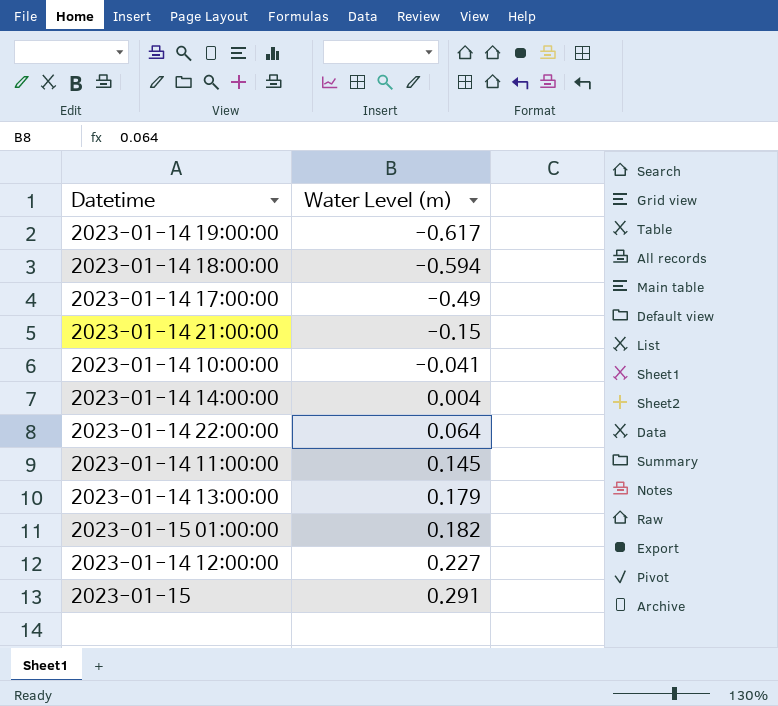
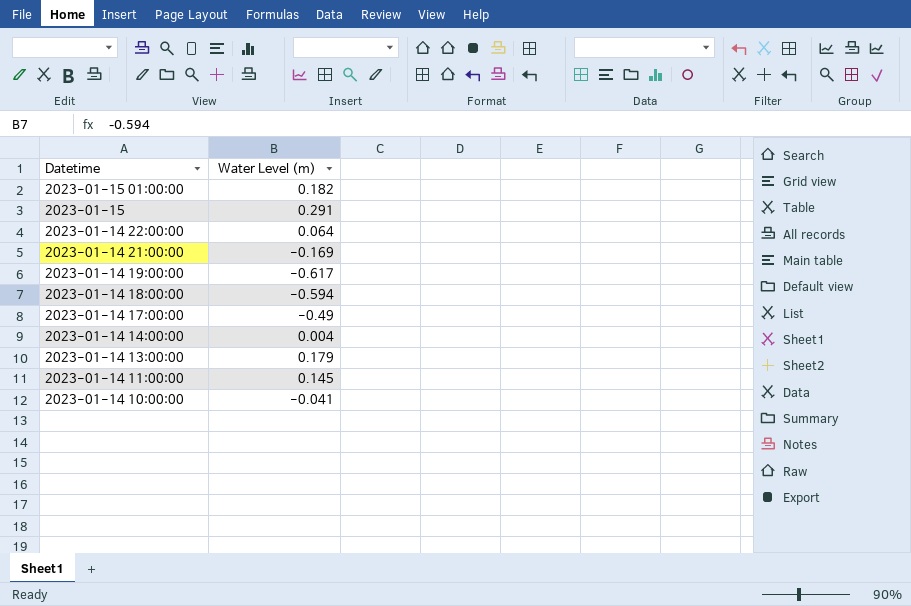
row order: Water Level (m) ascending -> Datetime descending
row 2023-01-14 12:00:00: 0.227 -> none
2023-01-14 21:00:00 | Water Level (m): -0.15 -> -0.169

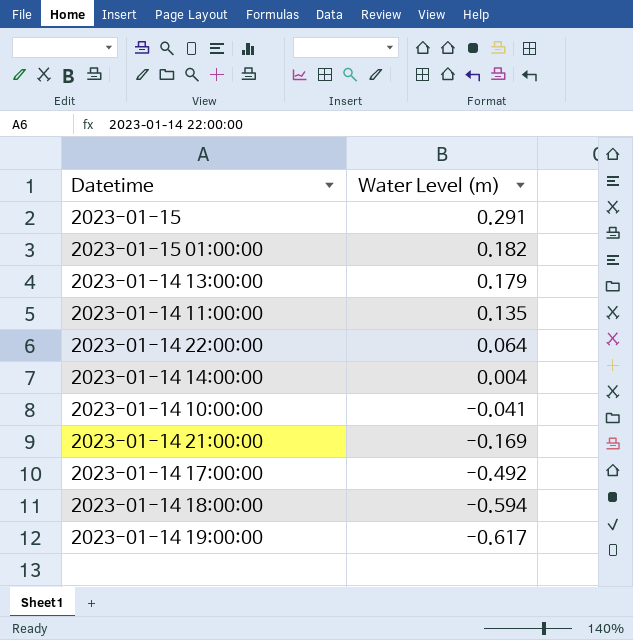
row order: Datetime descending -> Water Level (m) descending
2023-01-14 11:00:00 | Water Level (m): 0.145 -> 0.135
2023-01-14 17:00:00 | Water Level (m): -0.49 -> -0.492

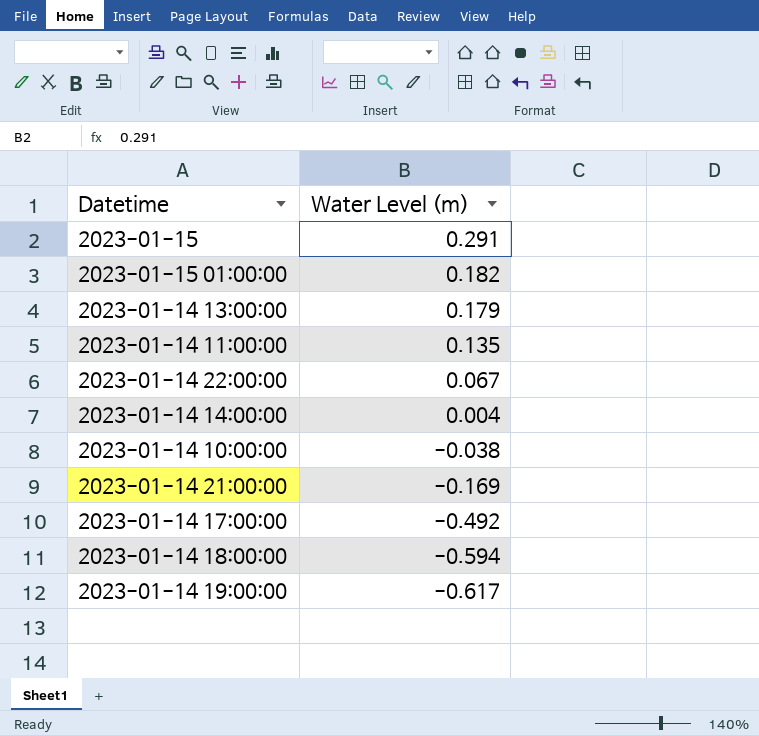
2023-01-14 22:00:00 | Water Level (m): 0.064 -> 0.067
2023-01-14 10:00:00 | Water Level (m): -0.041 -> -0.038

